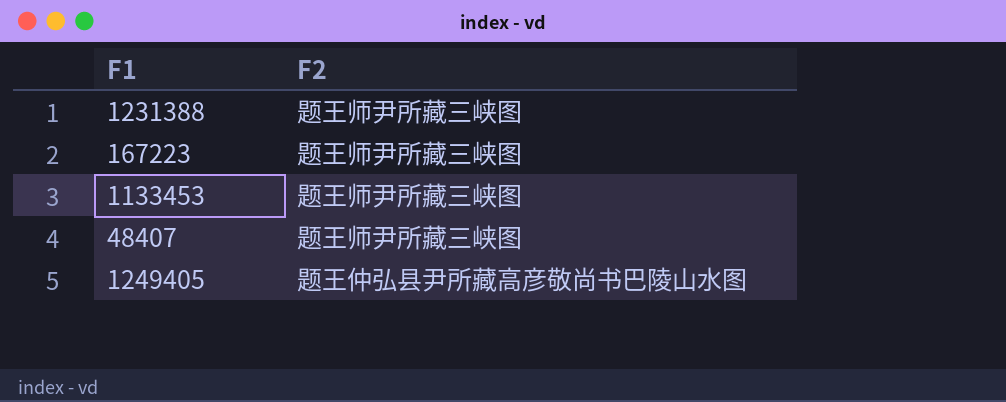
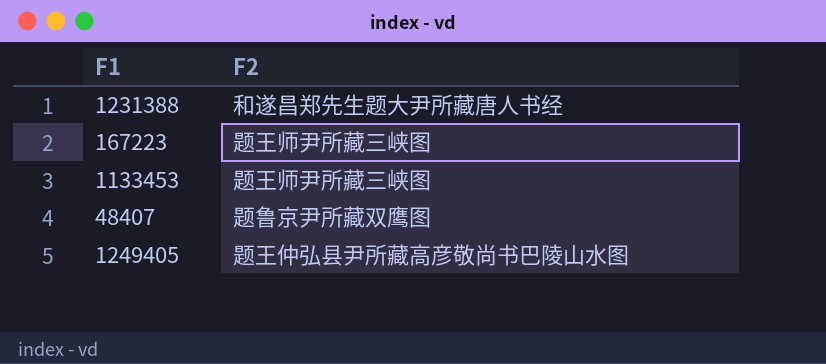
1231388 | F2: 题王师尹所藏三峡图 -> 和遂昌郑先生题大尹所藏唐人书经
48407 | F2: 题王师尹所藏三峡图 -> 题鲁京尹所藏双鹰图

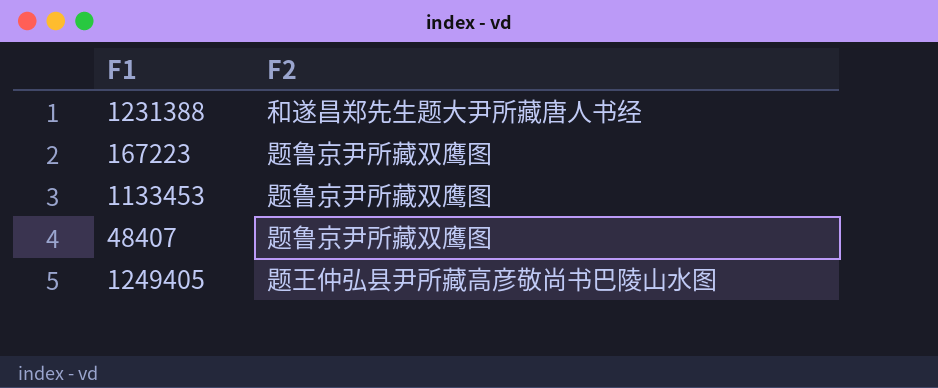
167223 | F2: 题王师尹所藏三峡图 -> 题鲁京尹所藏双鹰图
1133453 | F2: 题王师尹所藏三峡图 -> 题鲁京尹所藏双鹰图

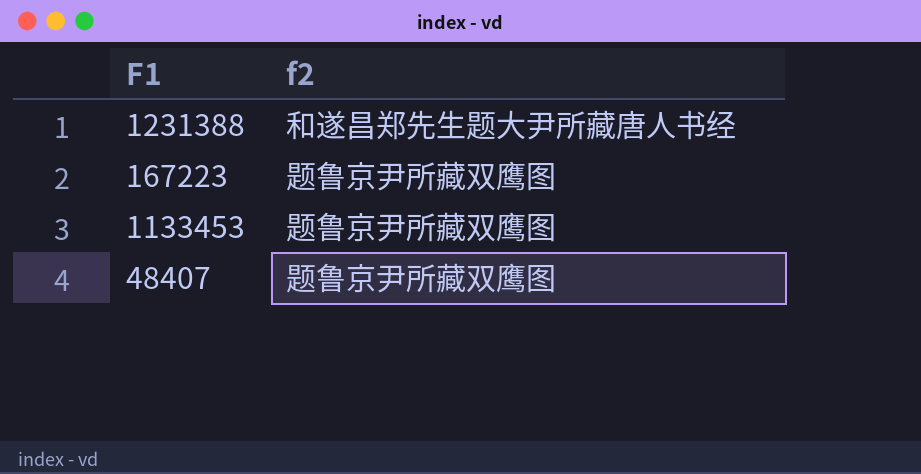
column name: F2 -> f2
row 1249405: 题王仲弘县尹所藏高彦敬尚书巴陵山水图 -> none

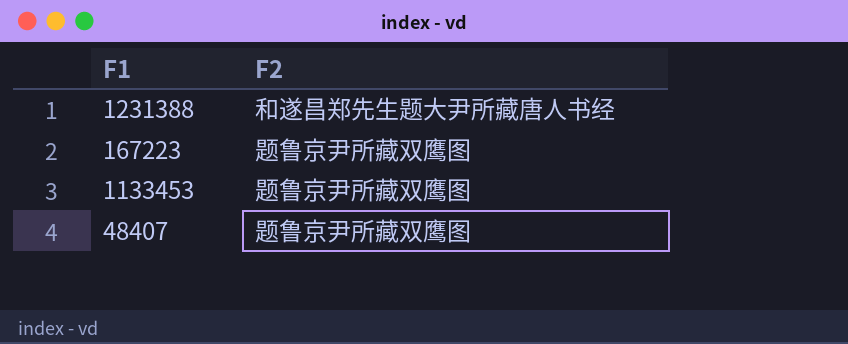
column name: f2 -> F2

